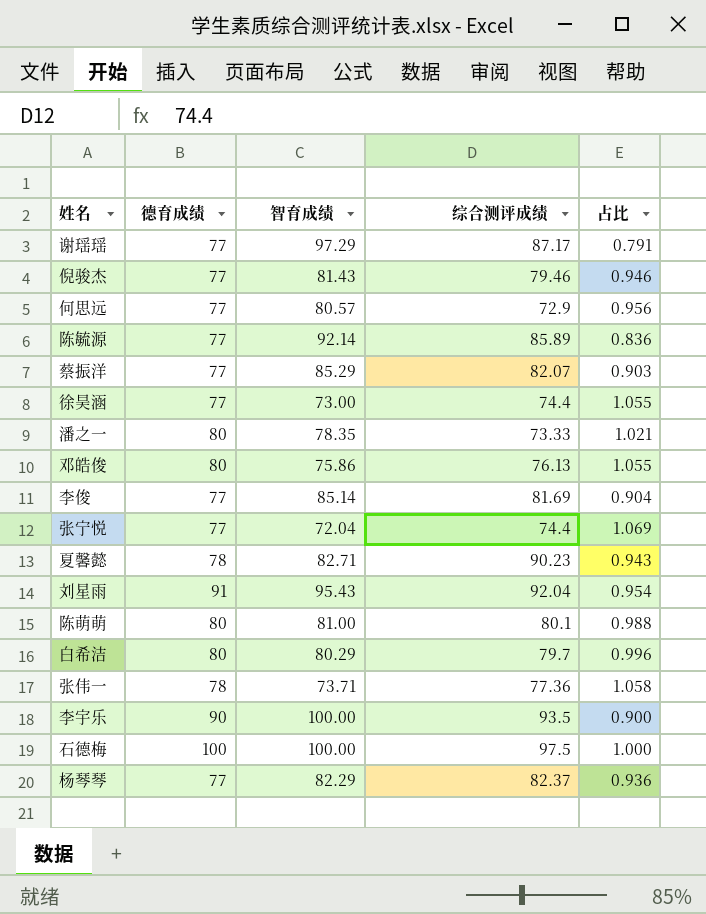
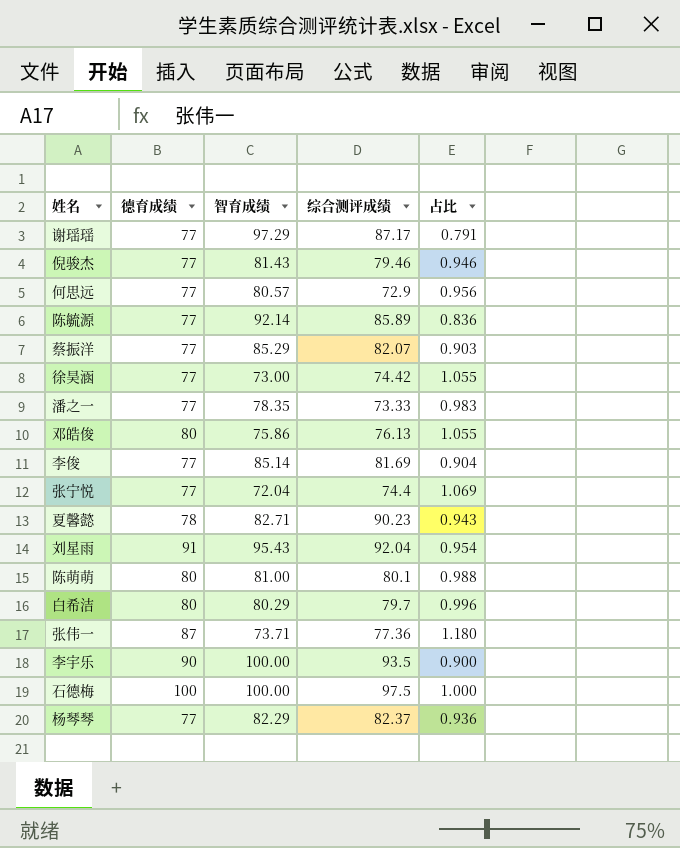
徐昊涵 | 综合测评成绩: 74.4 -> 74.42
潘之一 | 德育成绩: 80 -> 77
潘之一 | 占比: 1.021 -> 0.983
张伟一 | 德育成绩: 78 -> 87
张伟一 | 占比: 1.058 -> 1.180

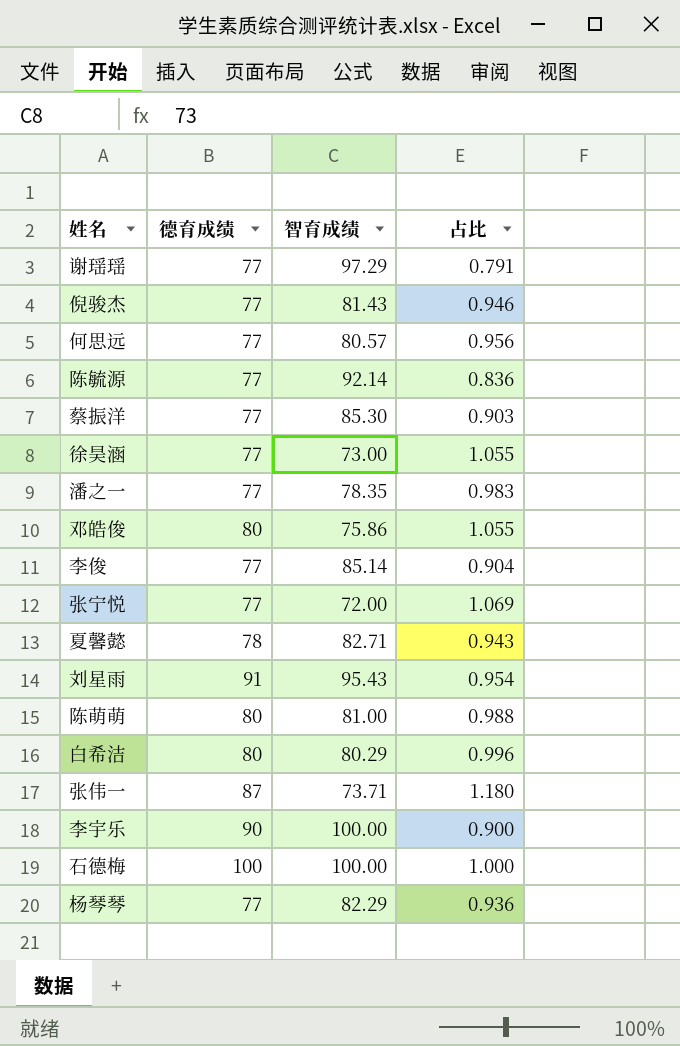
column 综合测评成绩 | position: 4 -> none
蔡振洋 | 智育成绩: 85.29 -> 85.30
张宁悦 | 智育成绩: 72.04 -> 72.00

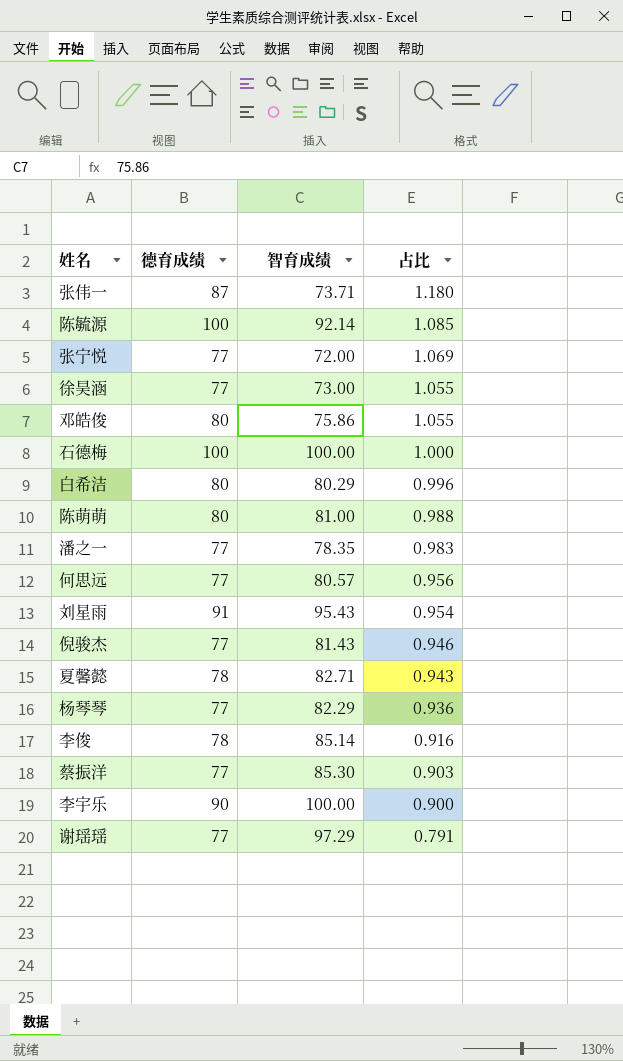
row order: none -> 占比 descending
陈毓源 | 德育成绩: 77 -> 100
陈毓源 | 占比: 0.836 -> 1.085
李俊 | 德育成绩: 77 -> 78
李俊 | 占比: 0.904 -> 0.916

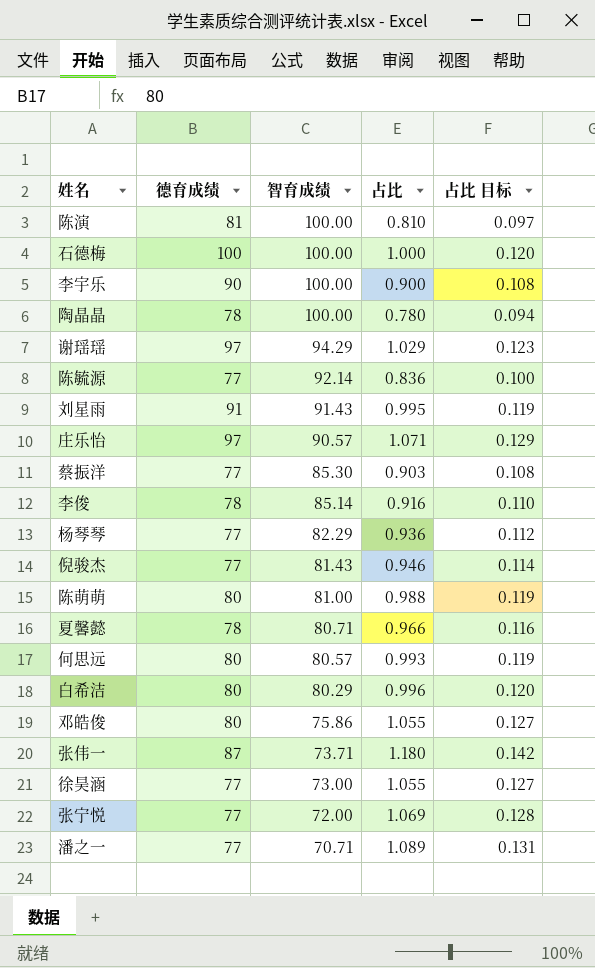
row order: 占比 descending -> 智育成绩 descending
column 占比 目标 | formula: none -> [占比] * 0.12
row 陈演: none -> 81 | 100.00 | 0.810 | 0.097
row 陶晶晶: none -> 78 | 100.00 | 0.780 | 0.094
谢瑶瑶 | 德育成绩: 77 -> 97
谢瑶瑶 | 智育成绩: 97.29 -> 94.29
谢瑶瑶 | 占比: 0.791 -> 1.029
陈毓源 | 德育成绩: 100 -> 77
陈毓源 | 占比: 1.085 -> 0.836
刘星雨 | 智育成绩: 95.43 -> 91.43
刘星雨 | 占比: 0.954 -> 0.995
row 庄乐怡: none -> 97 | 90.57 | 1.071 | 0.129
夏馨懿 | 智育成绩: 82.71 -> 80.71
夏馨懿 | 占比: 0.943 -> 0.966
何思远 | 德育成绩: 77 -> 80
何思远 | 占比: 0.956 -> 0.993
潘之一 | 智育成绩: 78.35 -> 70.71
潘之一 | 占比: 0.983 -> 1.089

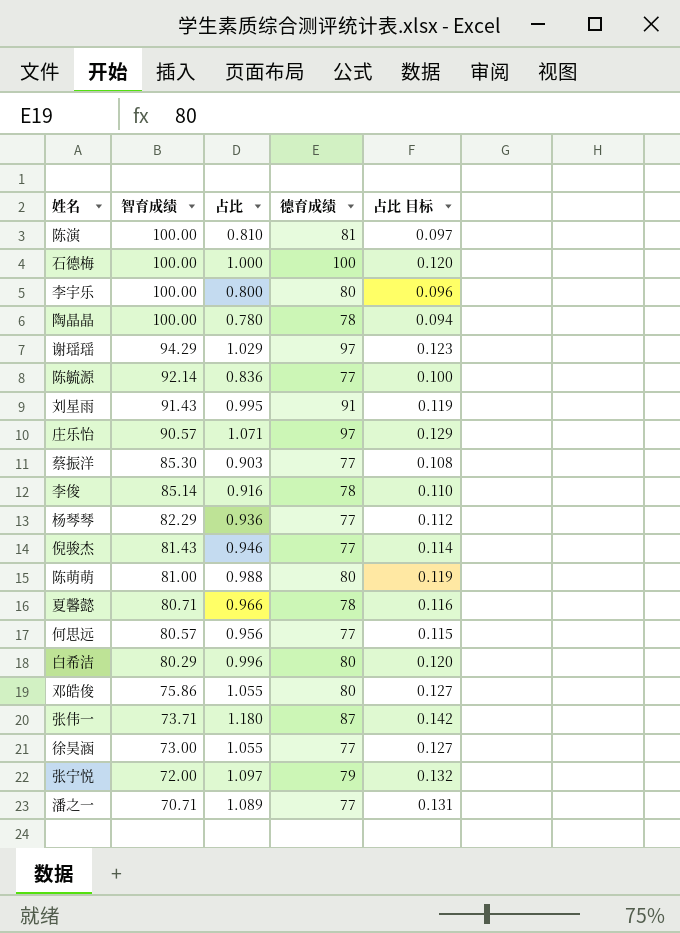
column 德育成绩 | position: 2 -> 4
李宇乐 | 占比: 0.900 -> 0.800
李宇乐 | 德育成绩: 90 -> 80
李宇乐 | 占比 目标: 0.108 -> 0.096
何思远 | 占比: 0.993 -> 0.956
何思远 | 德育成绩: 80 -> 77
何思远 | 占比 目标: 0.119 -> 0.115
张宁悦 | 占比: 1.069 -> 1.097
张宁悦 | 德育成绩: 77 -> 79
张宁悦 | 占比 目标: 0.128 -> 0.132

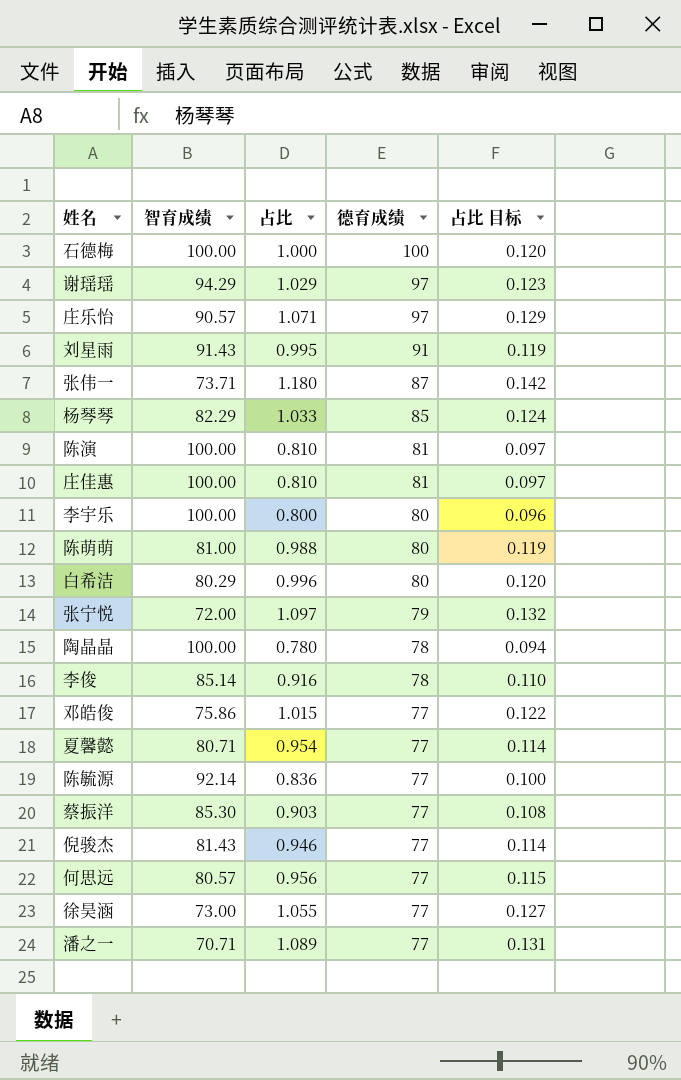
row order: 智育成绩 descending -> 德育成绩 descending
杨琴琴 | 占比: 0.936 -> 1.033
杨琴琴 | 德育成绩: 77 -> 85
杨琴琴 | 占比 目标: 0.112 -> 0.124
row 庄佳惠: none -> 100.00 | 0.810 | 81 | 0.097
邓皓俊 | 占比: 1.055 -> 1.015
邓皓俊 | 德育成绩: 80 -> 77
邓皓俊 | 占比 目标: 0.127 -> 0.122
夏馨懿 | 占比: 0.966 -> 0.954
夏馨懿 | 德育成绩: 78 -> 77
夏馨懿 | 占比 目标: 0.116 -> 0.114

